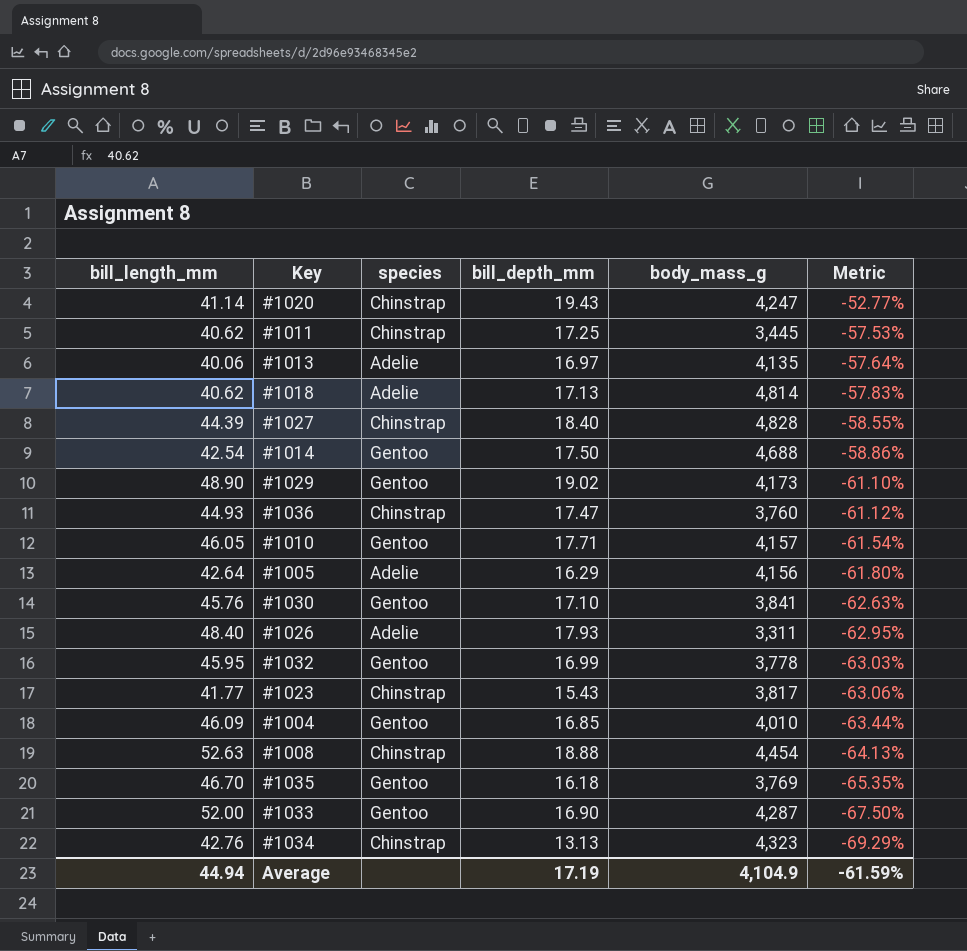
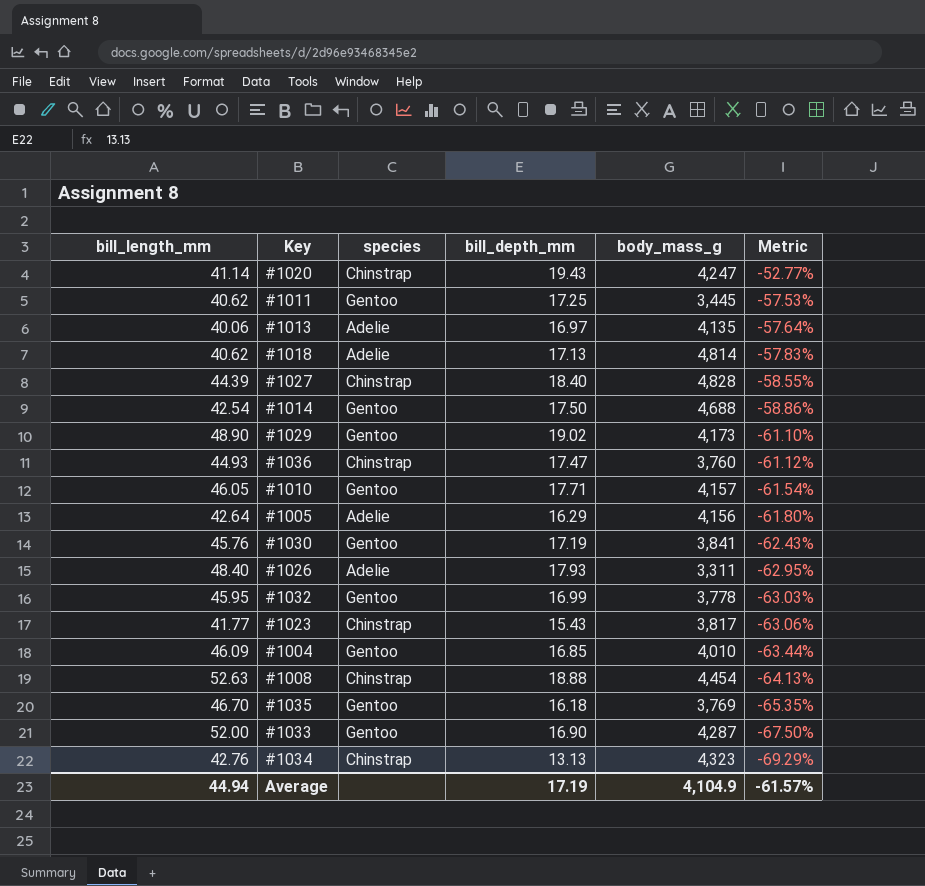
#1011 | species: Chinstrap -> Gentoo
#1030 | bill_depth_mm: 17.10 -> 17.19
#1030 | Metric: -62.63% -> -62.43%
Average | Metric: -61.59% -> -61.57%

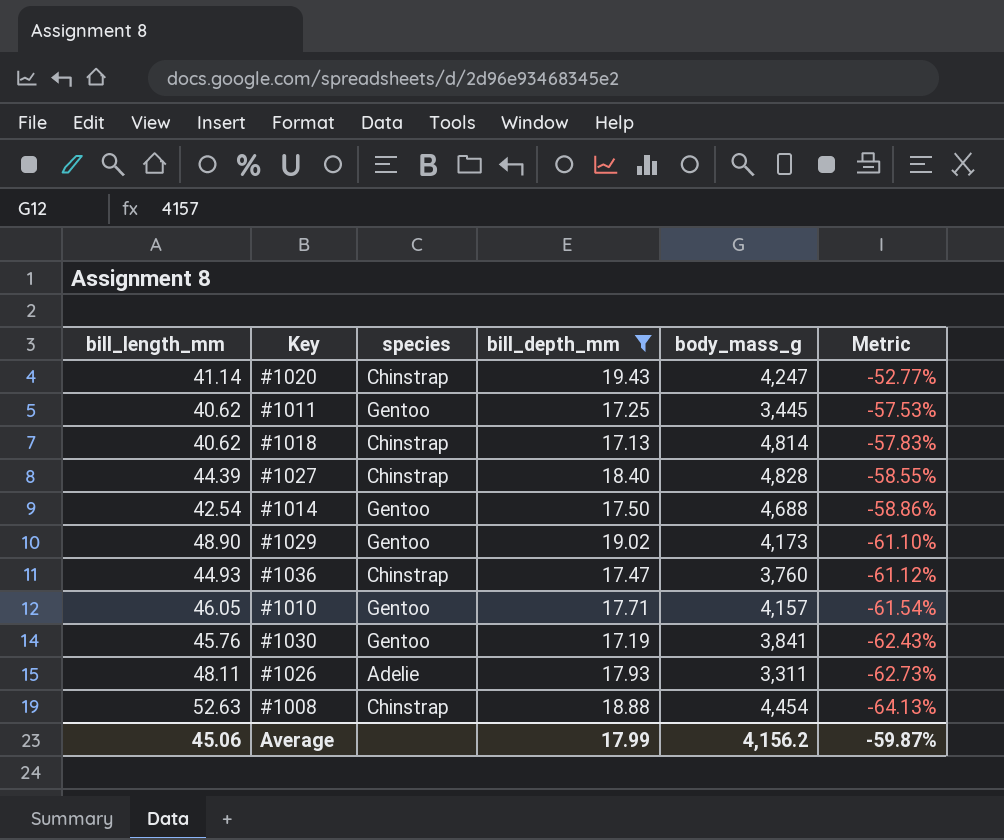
filter: none -> bill_depth_mm >= 17.13
#1018 | species: Adelie -> Chinstrap
#1026 | bill_length_mm: 48.40 -> 48.11
#1026 | Metric: -62.95% -> -62.73%
Average | bill_length_mm: 44.94 -> 45.06
Average | bill_depth_mm: 17.19 -> 17.99
Average | body_mass_g: 4,104.9 -> 4,156.2
Average | Metric: -61.57% -> -59.87%

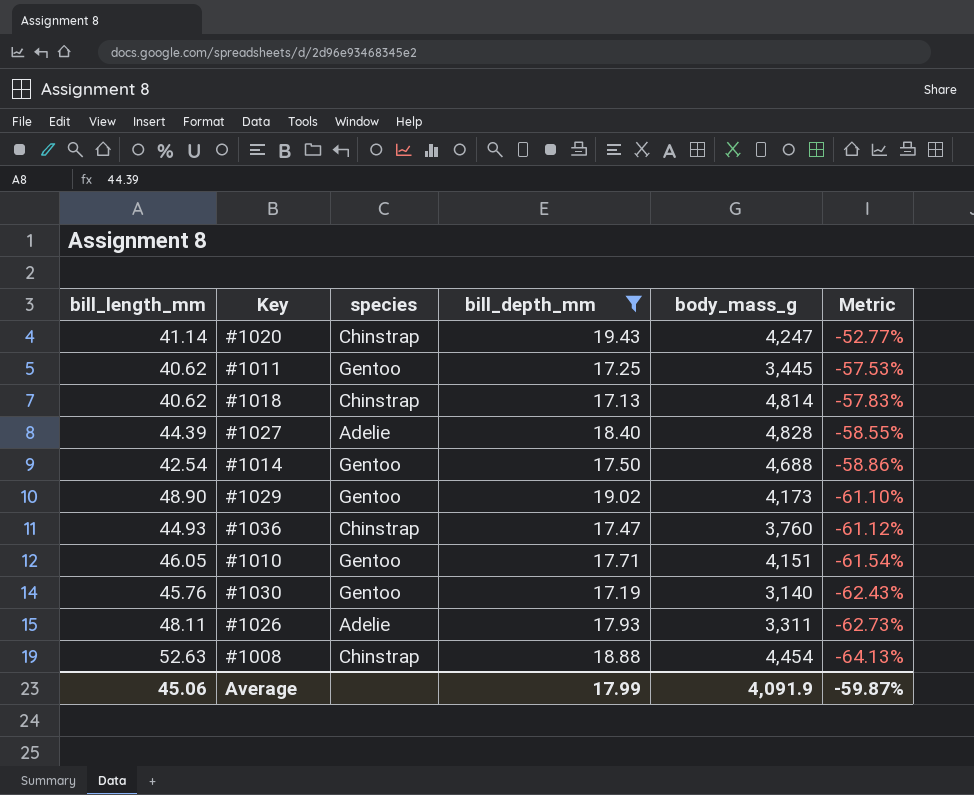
#1027 | species: Chinstrap -> Adelie
#1010 | body_mass_g: 4,157 -> 4,151
#1030 | body_mass_g: 3,841 -> 3,140
Average | body_mass_g: 4,156.2 -> 4,091.9

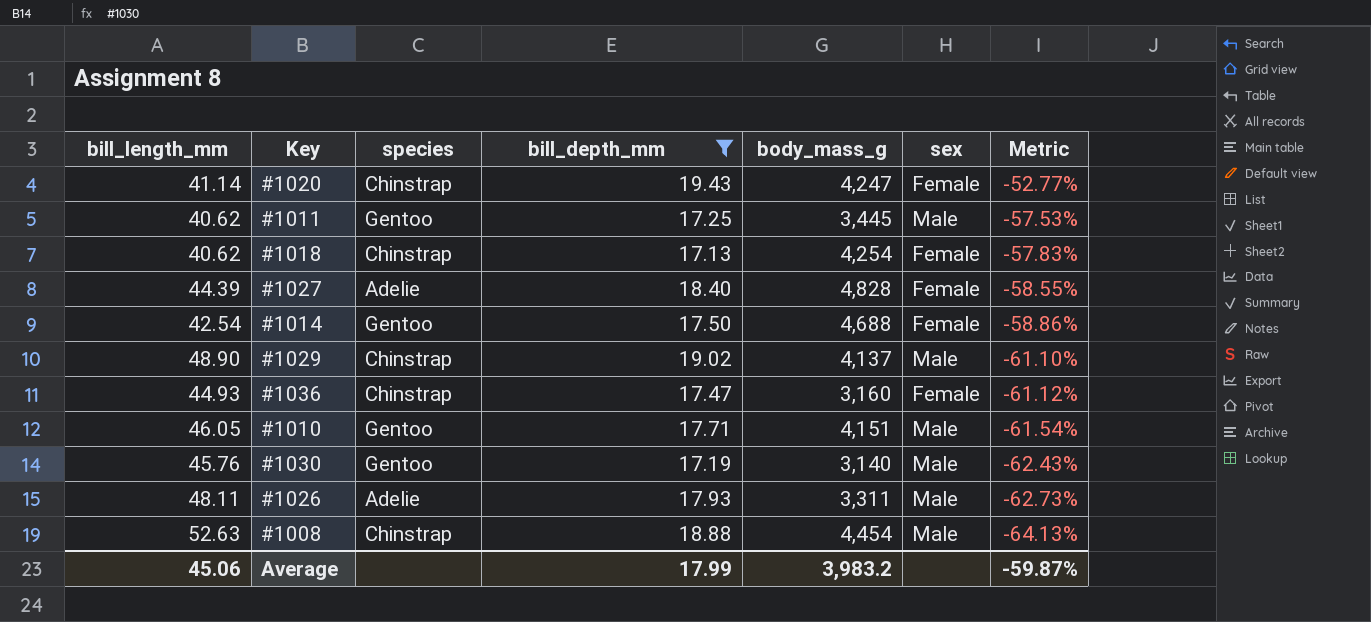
column sex | position: none -> 6
#1018 | body_mass_g: 4,814 -> 4,254
#1029 | species: Gentoo -> Chinstrap
#1029 | body_mass_g: 4,173 -> 4,137
#1036 | body_mass_g: 3,760 -> 3,160
Average | body_mass_g: 4,091.9 -> 3,983.2

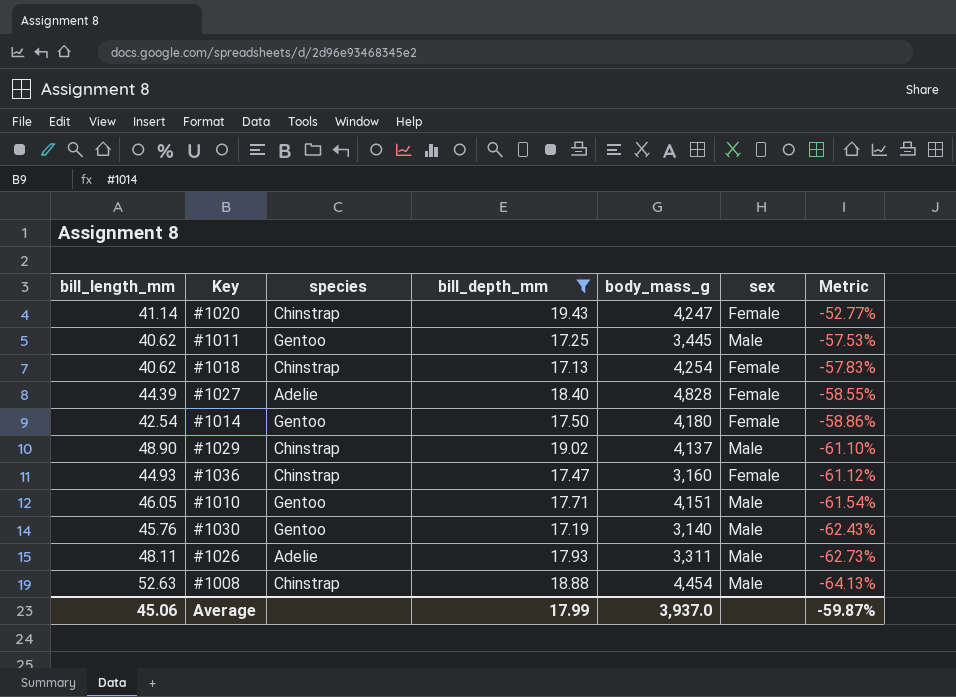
#1014 | body_mass_g: 4,688 -> 4,180
Average | body_mass_g: 3,983.2 -> 3,937.0

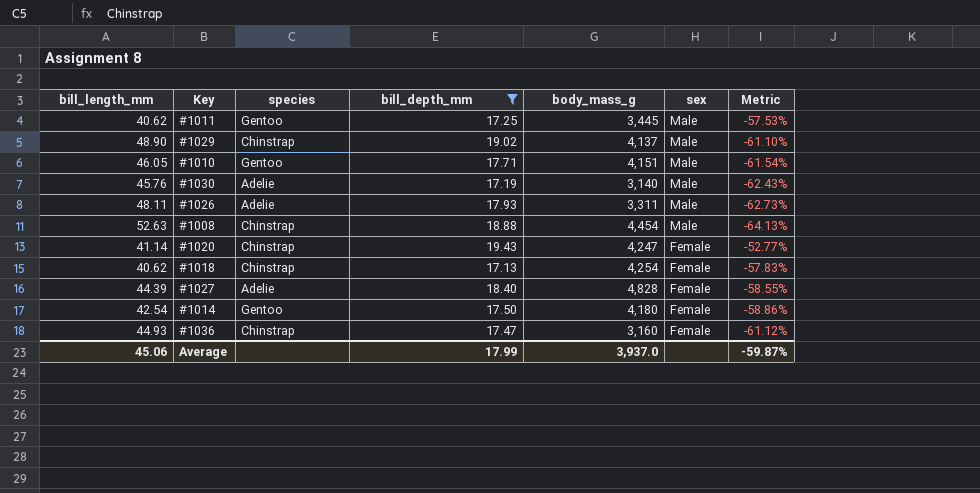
row order: Metric descending -> sex descending
#1030 | species: Gentoo -> Adelie

